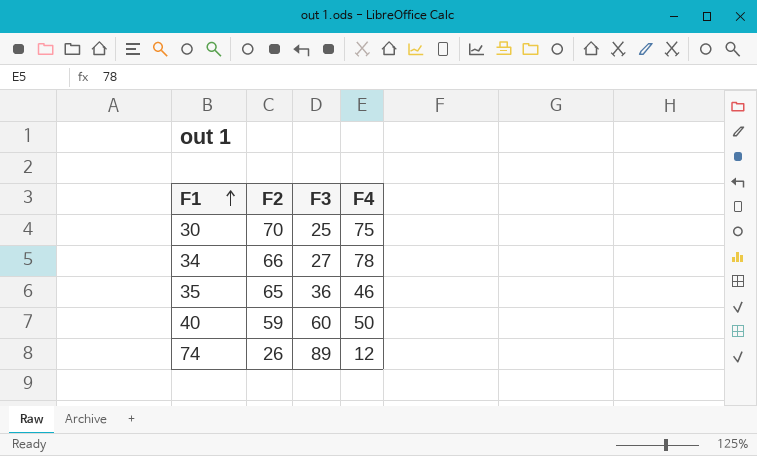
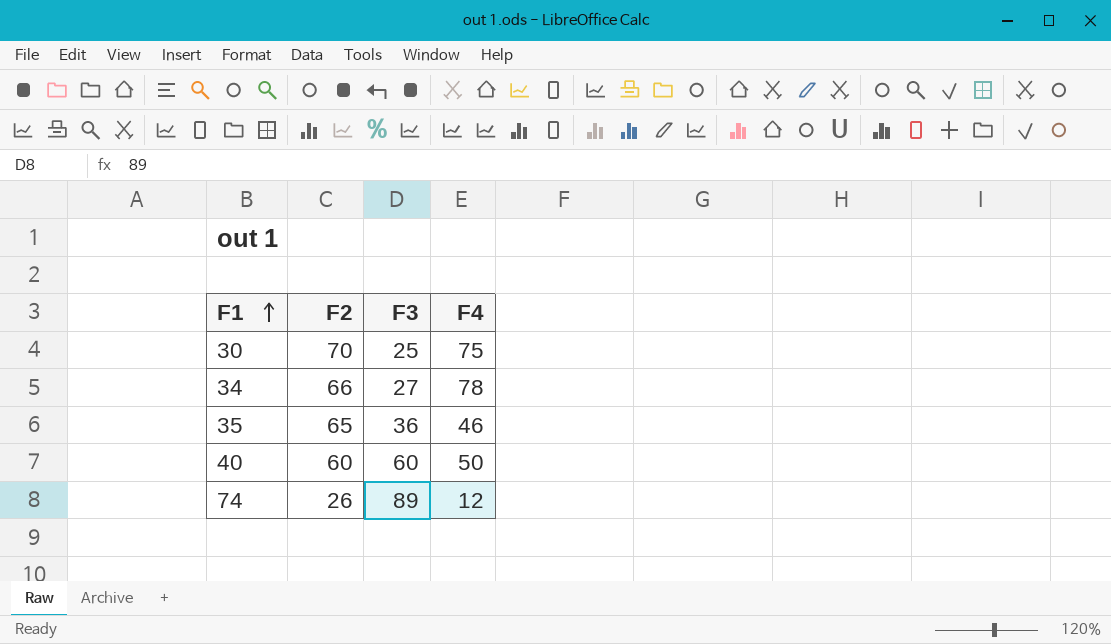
40 | F2: 59 -> 60

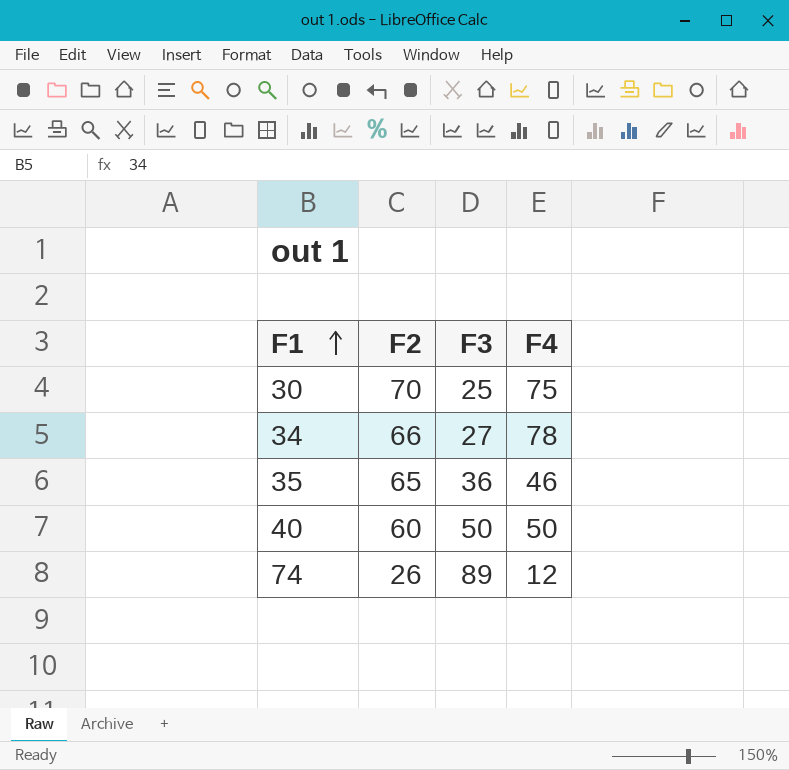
40 | F3: 60 -> 50

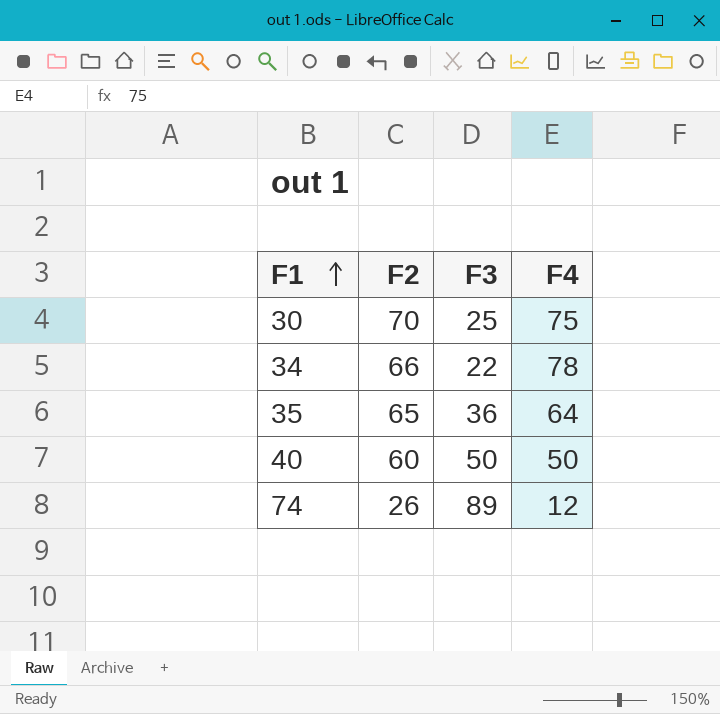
34 | F3: 27 -> 22
35 | F4: 46 -> 64

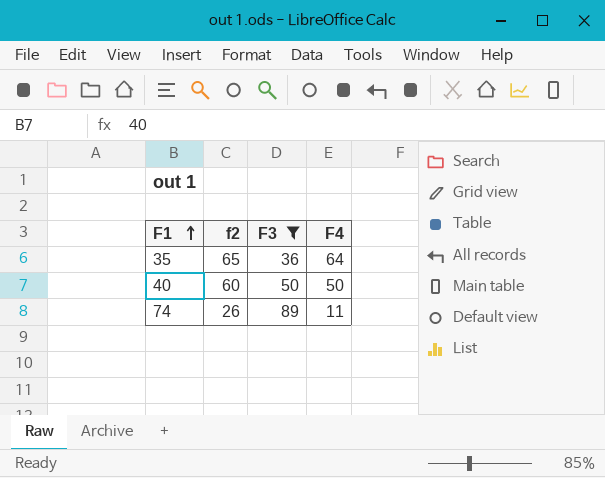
filter: none -> F3 >= 36
column name: F2 -> f2
74 | F4: 12 -> 11

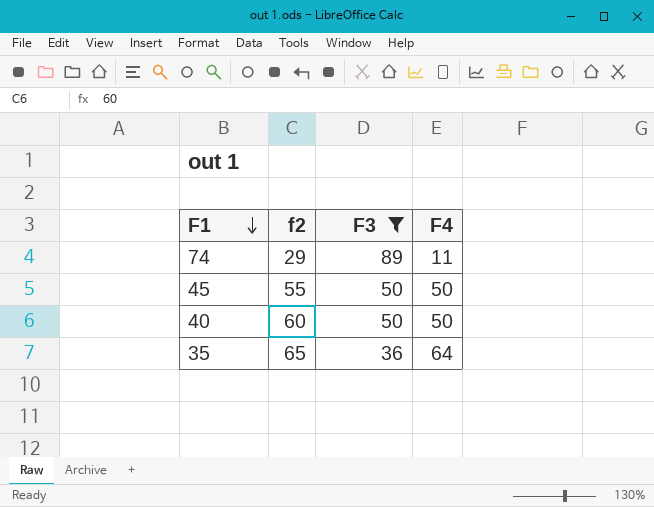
row order: F1 ascending -> F1 descending
74 | f2: 26 -> 29
row 45: none -> 55 | 50 | 50

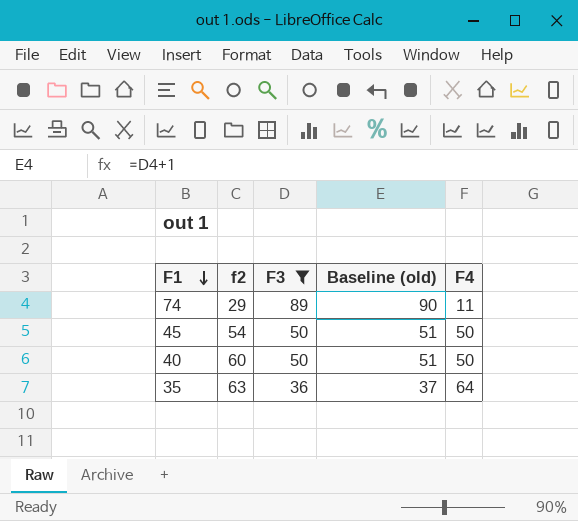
column Baseline (old) | formula: none -> [F3] + 1
45 | f2: 55 -> 54
35 | f2: 65 -> 63

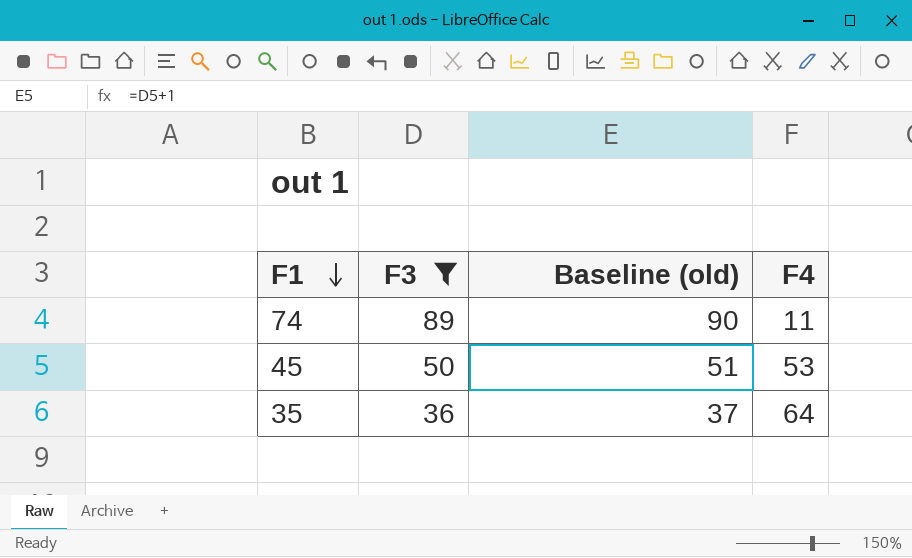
column f2 | position: 2 -> none
row 40: 60 | 50 | 51 | 50 -> none
45 | F4: 50 -> 53

